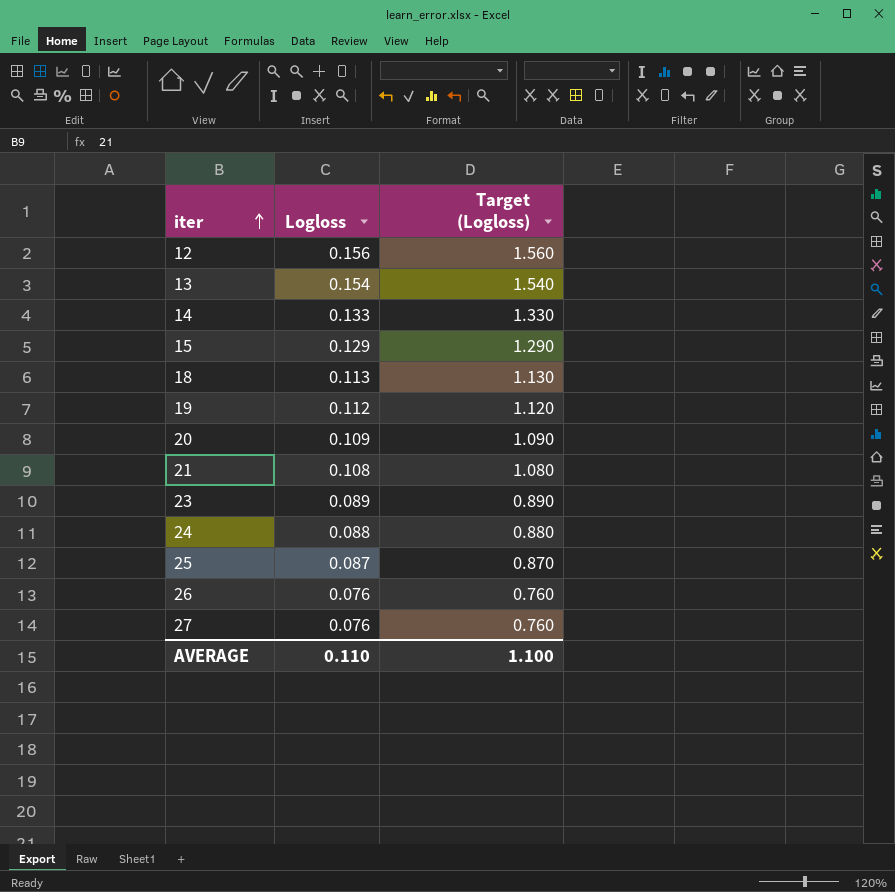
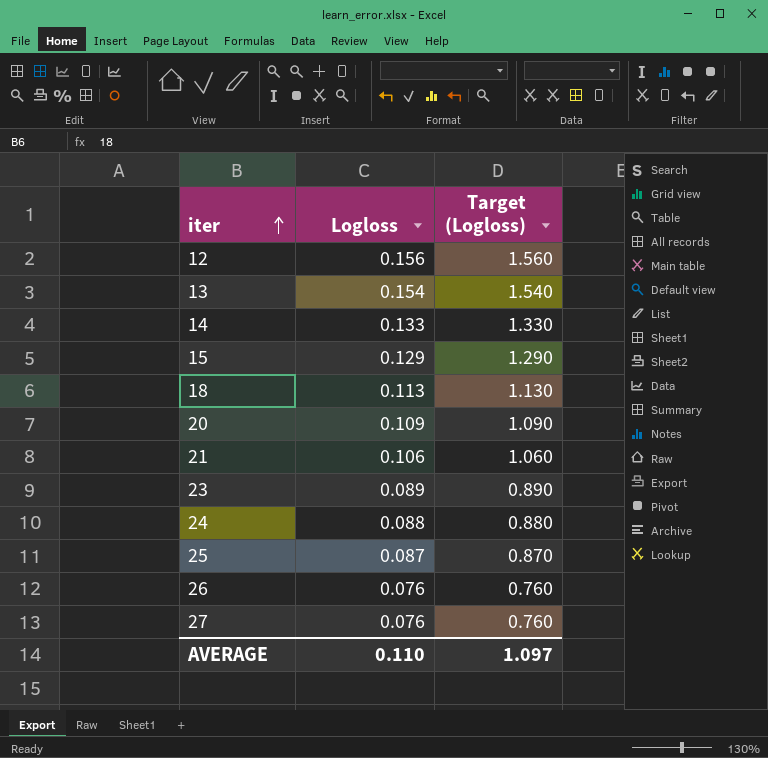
row 19: 0.112 | 1.120 -> none
21 | Logloss: 0.108 -> 0.106
21 | Target (Logloss): 1.080 -> 1.060
AVERAGE | Target (Logloss): 1.100 -> 1.097

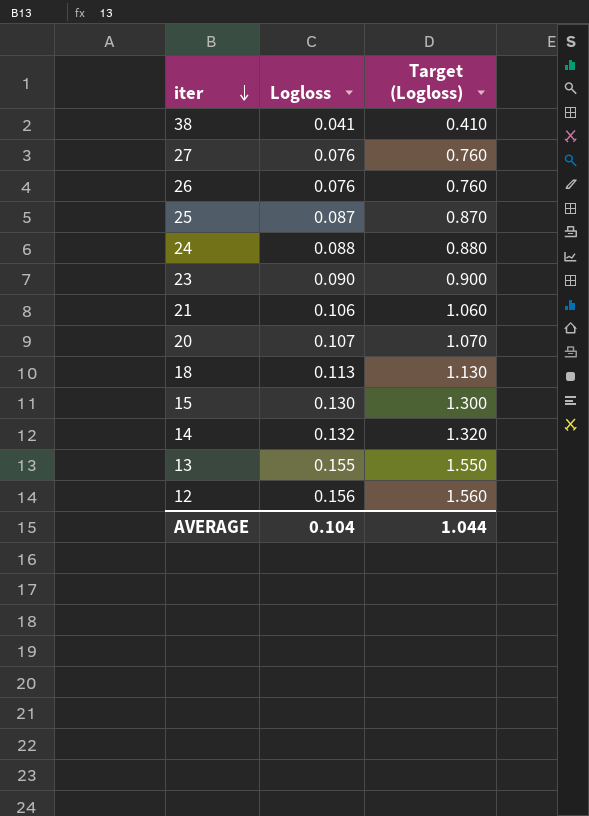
row order: iter ascending -> iter descending
row 38: none -> 0.041 | 0.410
23 | Logloss: 0.089 -> 0.090
23 | Target (Logloss): 0.890 -> 0.900
20 | Logloss: 0.109 -> 0.107
20 | Target (Logloss): 1.090 -> 1.070
15 | Logloss: 0.129 -> 0.130
15 | Target (Logloss): 1.290 -> 1.300
14 | Logloss: 0.133 -> 0.132
14 | Target (Logloss): 1.330 -> 1.320
13 | Logloss: 0.154 -> 0.155
13 | Target (Logloss): 1.540 -> 1.550
AVERAGE | Logloss: 0.110 -> 0.104
AVERAGE | Target (Logloss): 1.097 -> 1.044

